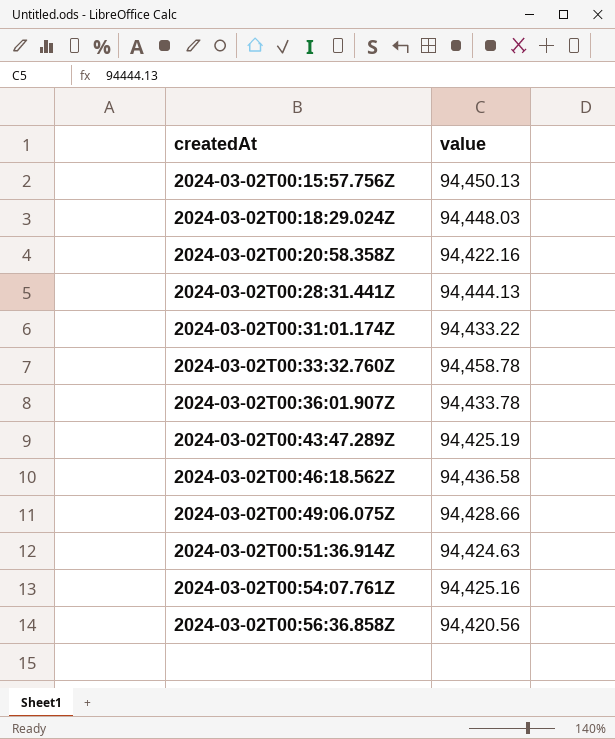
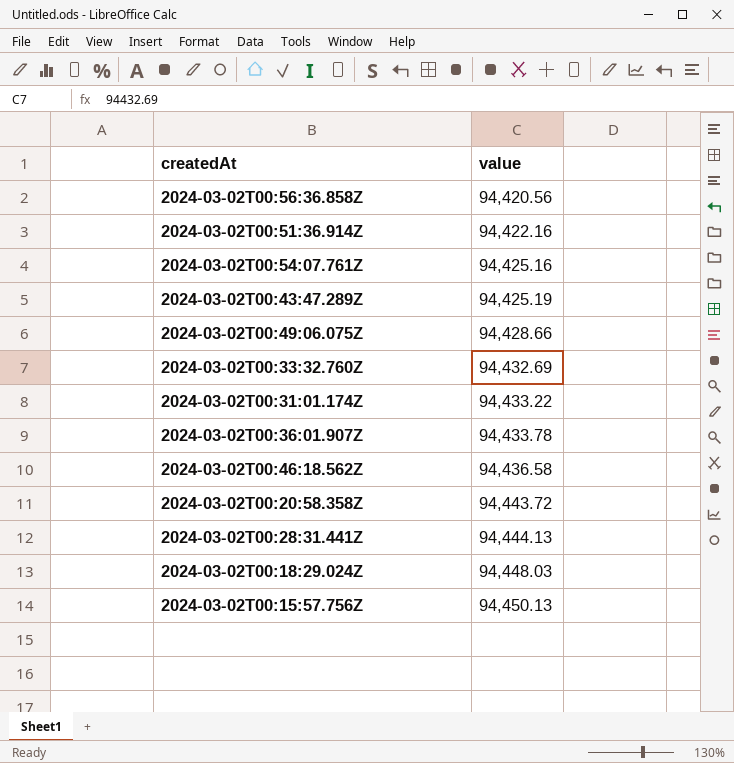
row order: createdAt ascending -> value ascending
2024-03-02T00:51:36.914Z | value: 94,424.63 -> 94,422.16
2024-03-02T00:33:32.760Z | value: 94,458.78 -> 94,432.69
2024-03-02T00:20:58.358Z | value: 94,422.16 -> 94,443.72

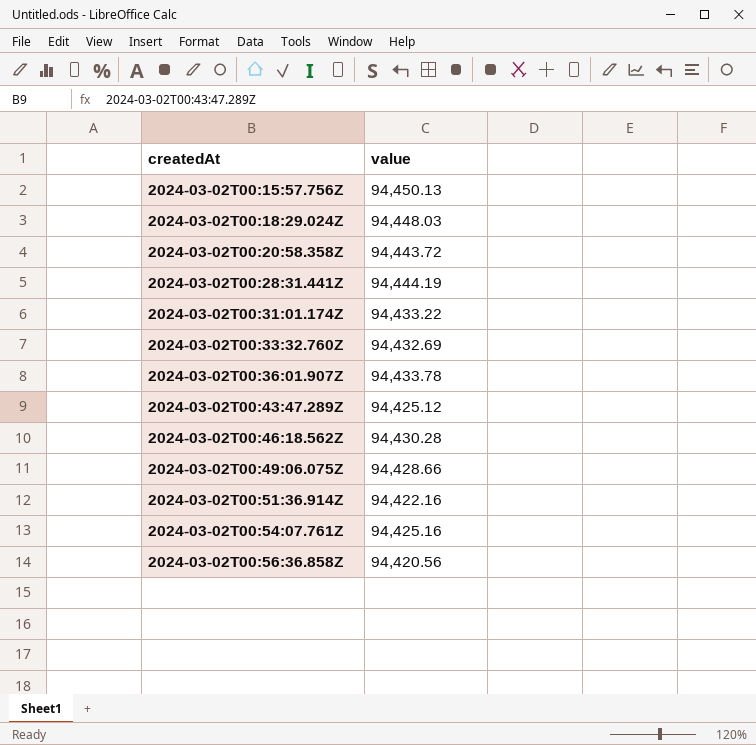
row order: value ascending -> createdAt ascending
2024-03-02T00:28:31.441Z | value: 94,444.13 -> 94,444.19
2024-03-02T00:43:47.289Z | value: 94,425.19 -> 94,425.12
2024-03-02T00:46:18.562Z | value: 94,436.58 -> 94,430.28

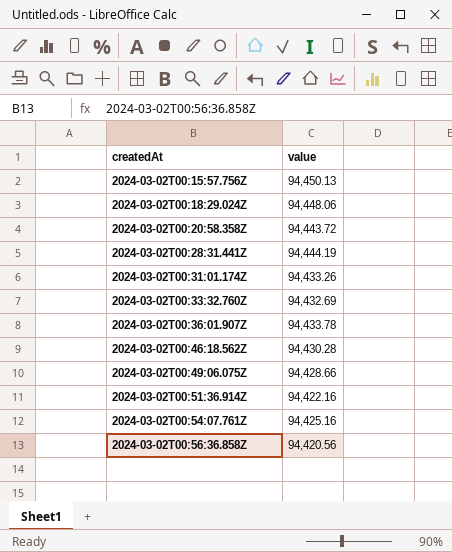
row 2024-03-02T00:43:47.289Z: 94,425.12 -> none
2024-03-02T00:18:29.024Z | value: 94,448.03 -> 94,448.06
2024-03-02T00:31:01.174Z | value: 94,433.22 -> 94,433.26

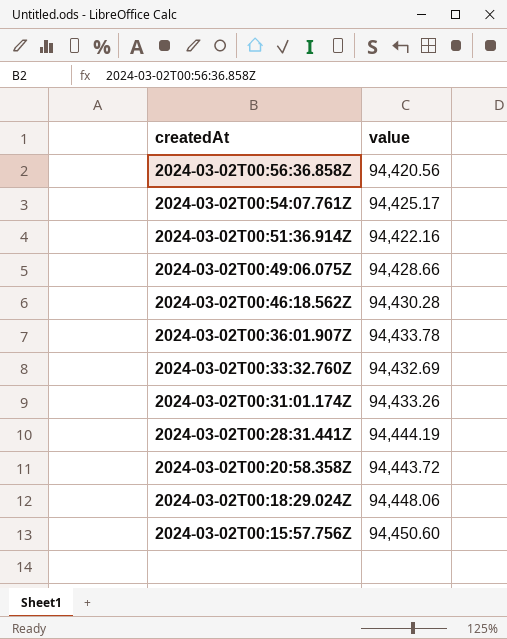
row order: createdAt ascending -> createdAt descending
2024-03-02T00:54:07.761Z | value: 94,425.16 -> 94,425.17
2024-03-02T00:15:57.756Z | value: 94,450.13 -> 94,450.60

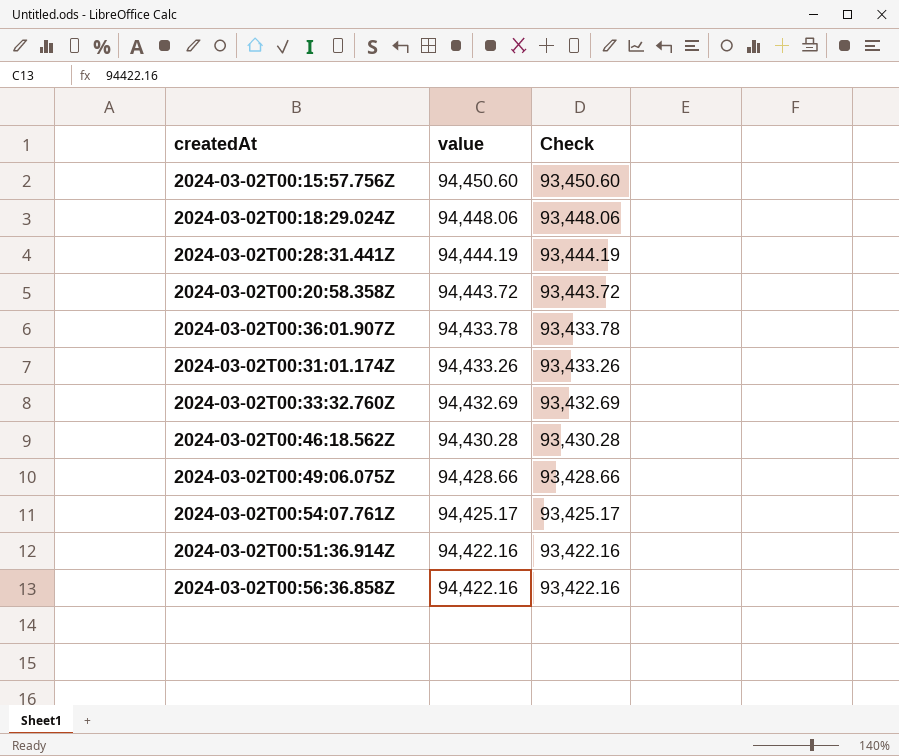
row order: createdAt descending -> value descending
column Check | formula: none -> [value] - 1000
2024-03-02T00:56:36.858Z | value: 94,420.56 -> 94,422.16

